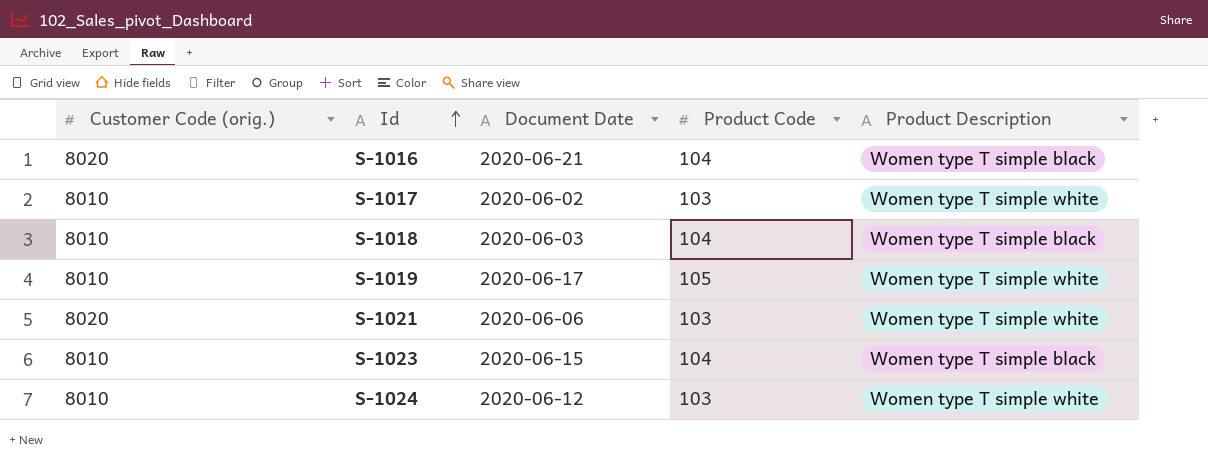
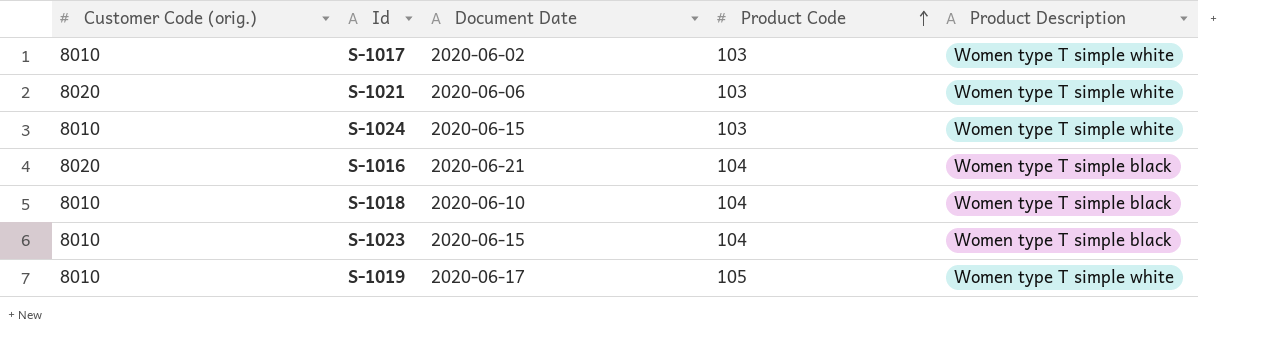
row order: Id ascending -> Product Code ascending
S-1024 | Document Date: 2020-06-12 -> 2020-06-15
S-1018 | Document Date: 2020-06-03 -> 2020-06-10

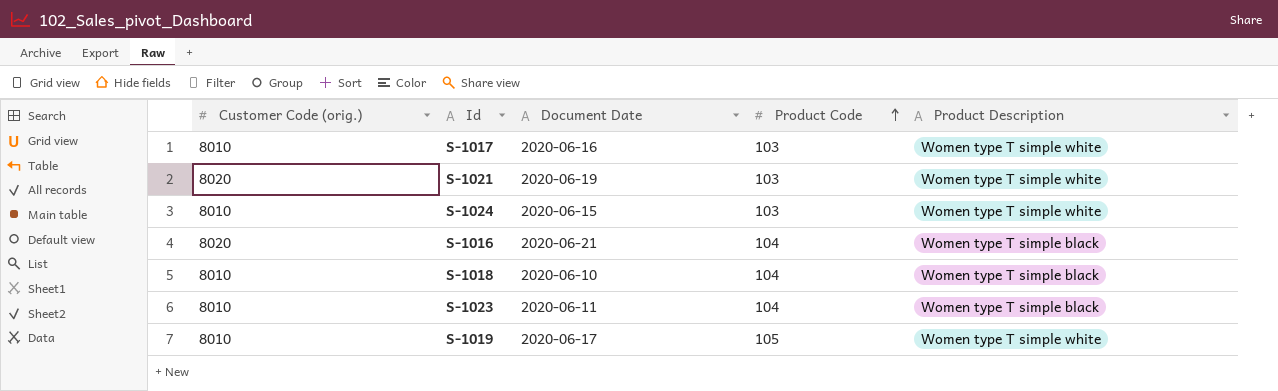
S-1017 | Document Date: 2020-06-02 -> 2020-06-16
S-1021 | Document Date: 2020-06-06 -> 2020-06-19
S-1023 | Document Date: 2020-06-15 -> 2020-06-11

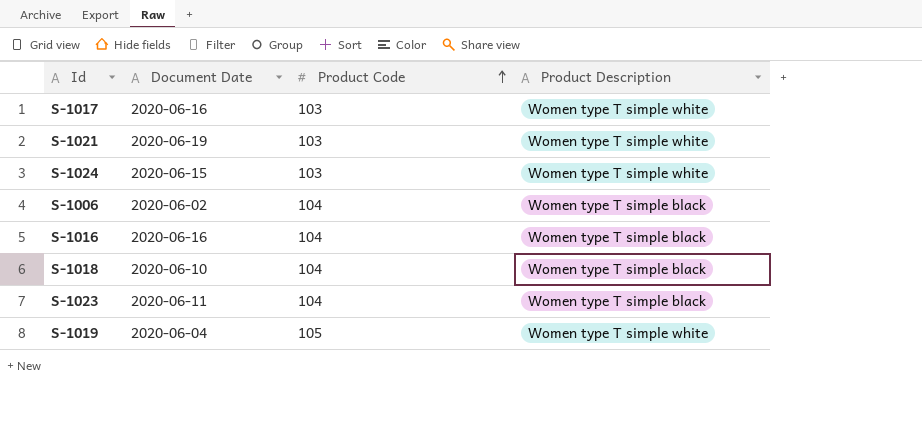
column Customer Code (orig.) | position: 1 -> none
row S-1006: none -> 2020-06-02 | 104 | Women type T simple black
S-1016 | Document Date: 2020-06-21 -> 2020-06-16
S-1019 | Document Date: 2020-06-17 -> 2020-06-04

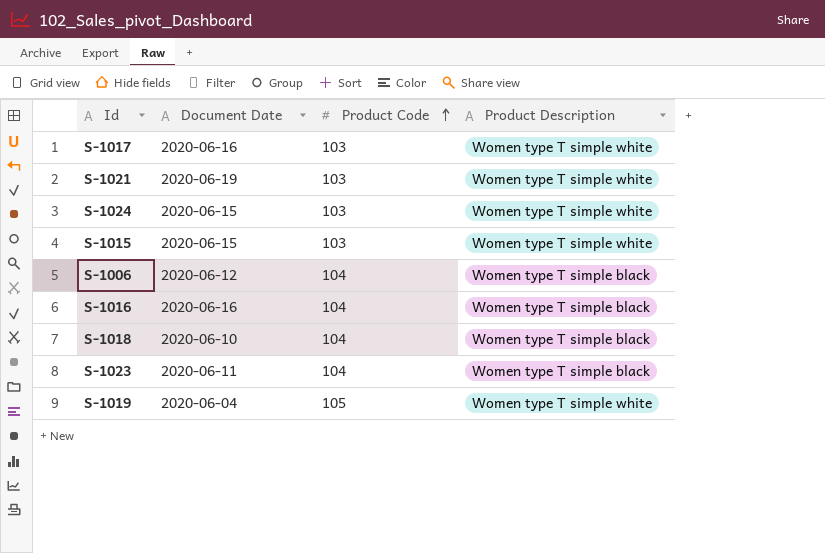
row S-1015: none -> 2020-06-15 | 103 | Women type T simple white
S-1006 | Document Date: 2020-06-02 -> 2020-06-12

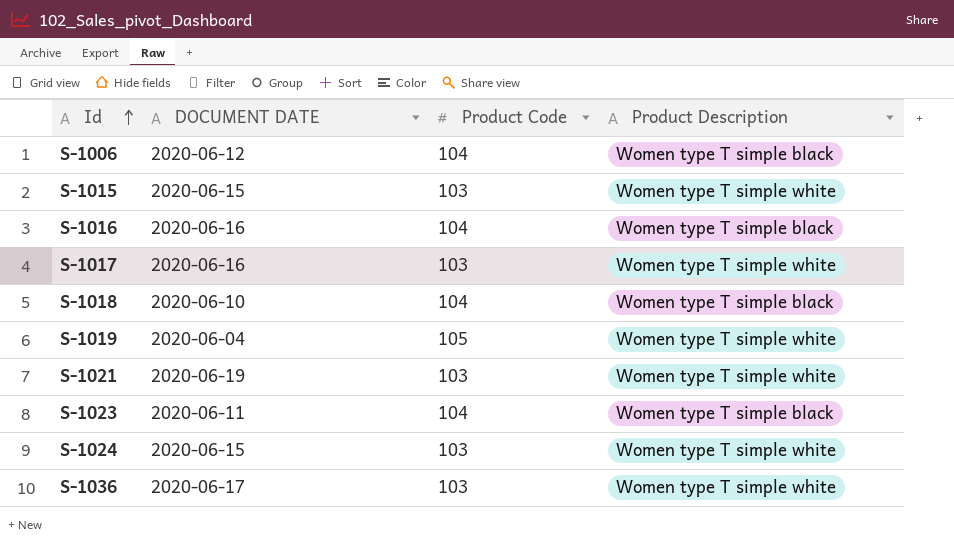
row order: Product Code ascending -> Id ascending
column name: Document Date -> DOCUMENT DATE
row S-1036: none -> 2020-06-17 | 103 | Women type T simple white

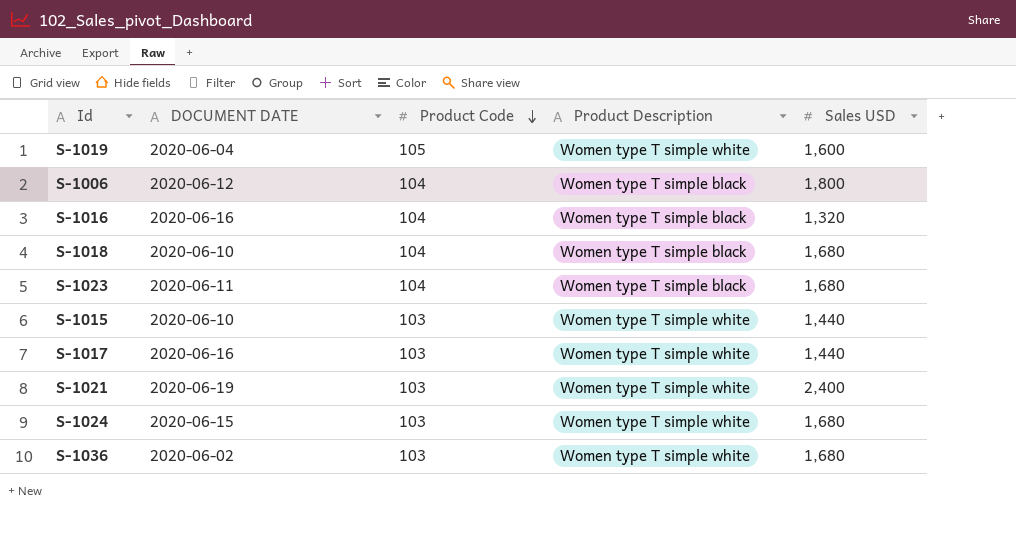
row order: Id ascending -> Product Code descending
column Sales USD | position: none -> 5
S-1015 | DOCUMENT DATE: 2020-06-15 -> 2020-06-10
S-1036 | DOCUMENT DATE: 2020-06-17 -> 2020-06-02

